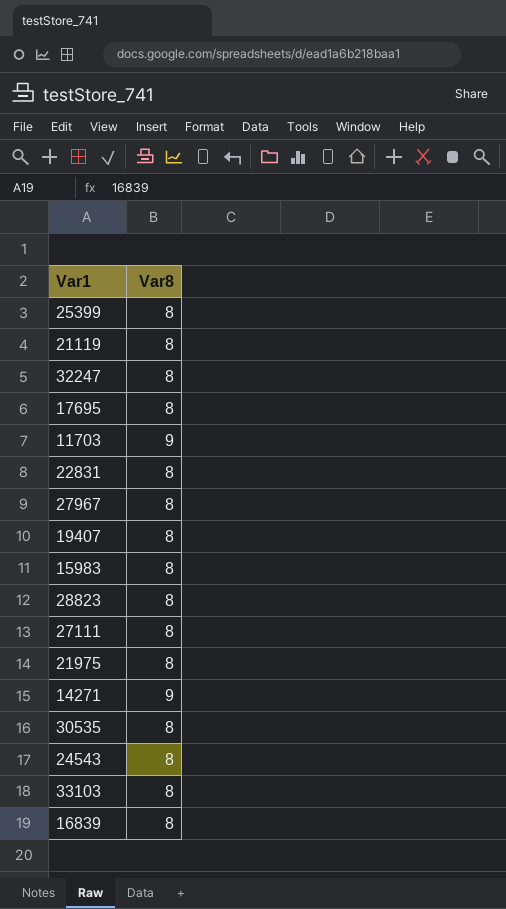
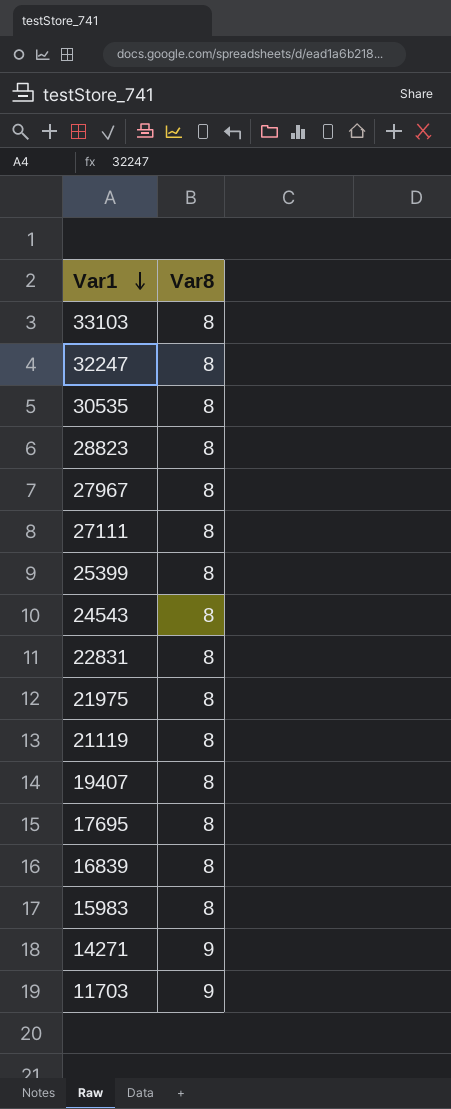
row order: none -> Var1 descending

